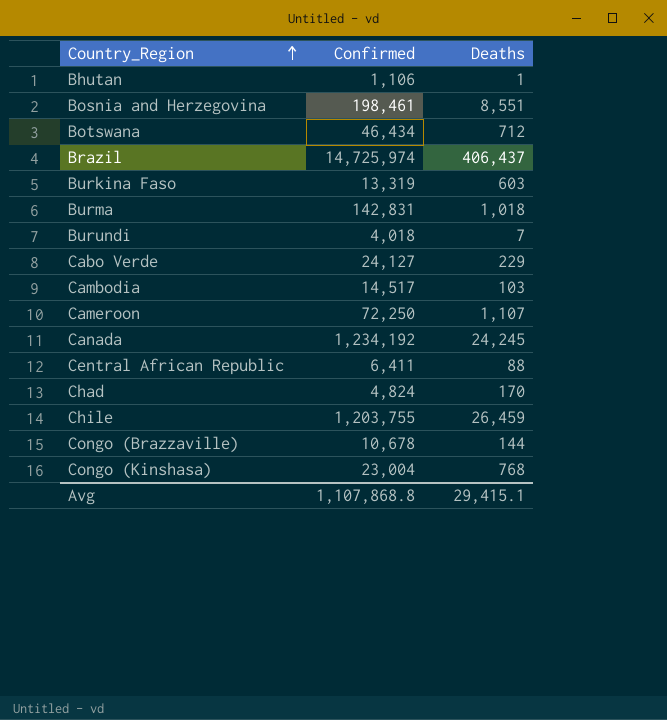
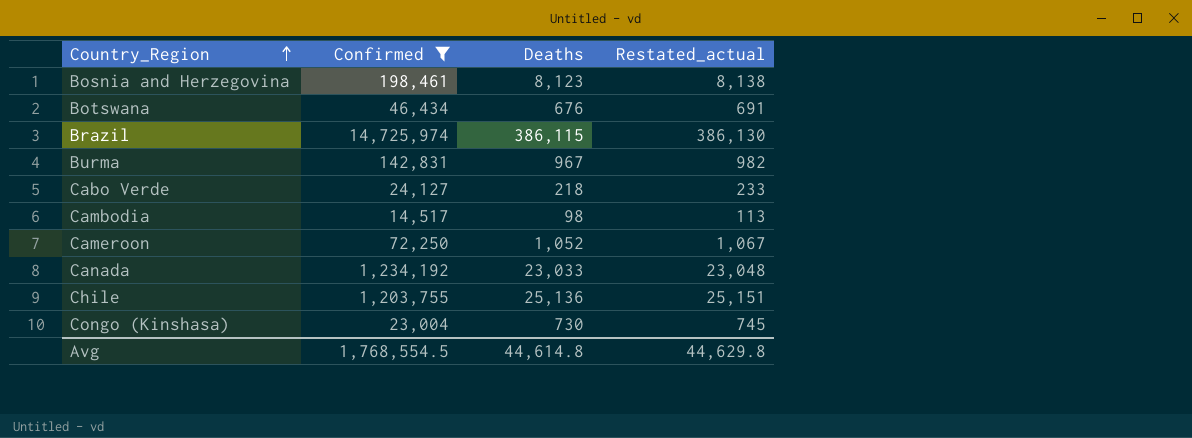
filter: none -> Confirmed >= 14,517
column Restated_actual | formula: none -> [Deaths] + 15
Bosnia and Herzegovina | Deaths: 8,551 -> 8,123
Botswana | Deaths: 712 -> 676
Brazil | Deaths: 406,437 -> 386,115
Burma | Deaths: 1,018 -> 967
Cabo Verde | Deaths: 229 -> 218
Cambodia | Deaths: 103 -> 98
Cameroon | Deaths: 1,107 -> 1,052
Canada | Deaths: 24,245 -> 23,033
Chile | Deaths: 26,459 -> 25,136
Congo (Kinshasa) | Deaths: 768 -> 730
Avg | Confirmed: 1,107,868.8 -> 1,768,554.5
Avg | Deaths: 29,415.1 -> 44,614.8

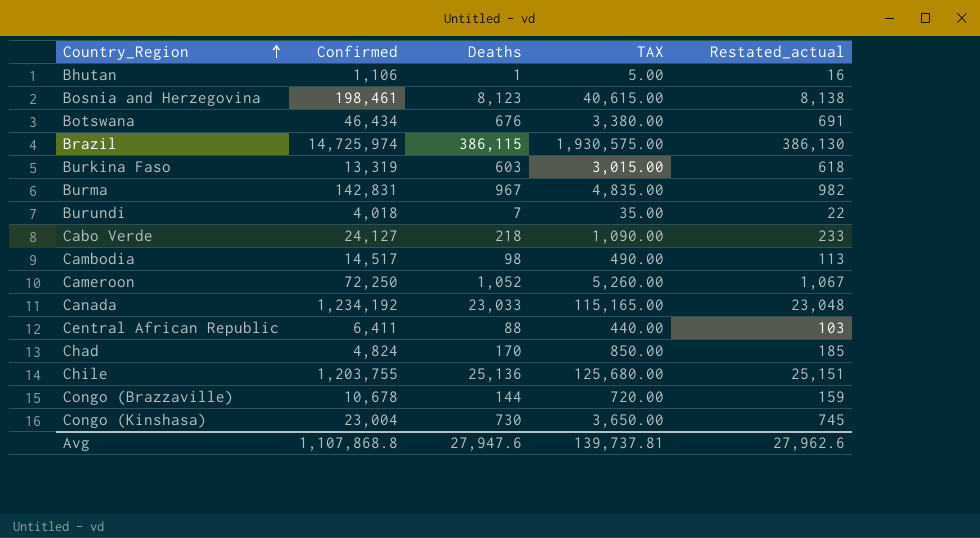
filter: Confirmed >= 14,517 -> none
column TAX | formula: none -> [Deaths] * 5
Avg | Confirmed: 1,768,554.5 -> 1,107,868.8
Avg | Deaths: 44,614.8 -> 27,947.6
Avg | Restated_actual: 44,629.8 -> 27,962.6

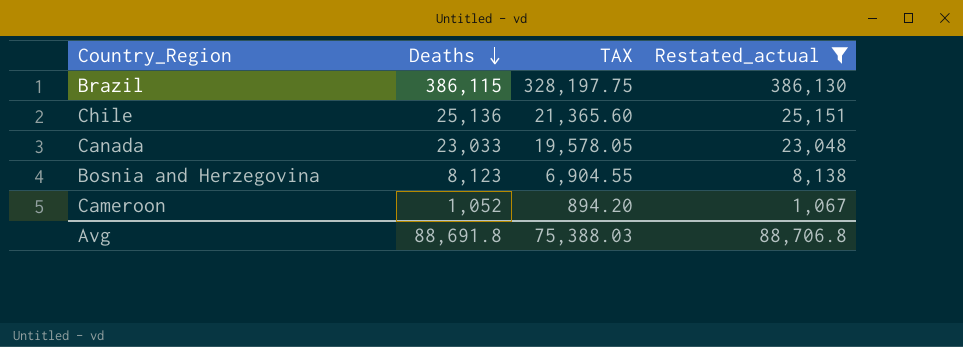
filter: none -> Restated_actual >= 1,067
row order: Country_Region ascending -> Deaths descending
column Confirmed | position: 2 -> none
column TAX | formula: [Deaths] * 5 -> [Deaths] * 0.85
Avg | Deaths: 27,947.6 -> 88,691.8
Avg | TAX: 139,737.81 -> 75,388.03
Avg | Restated_actual: 27,962.6 -> 88,706.8

